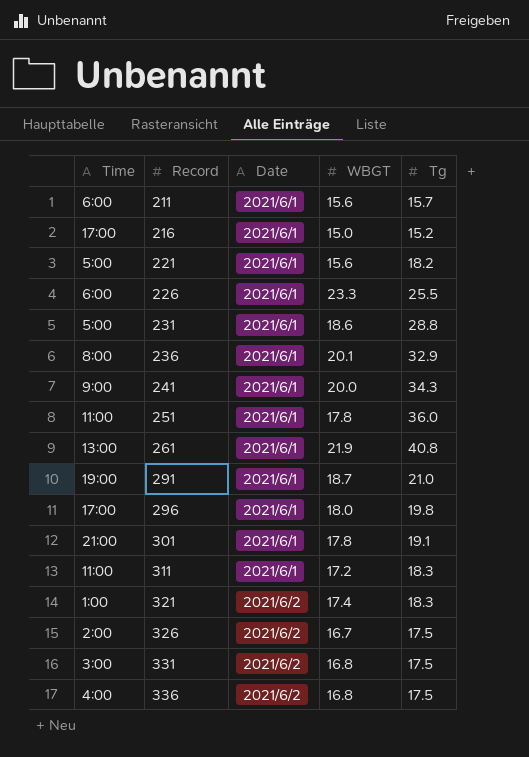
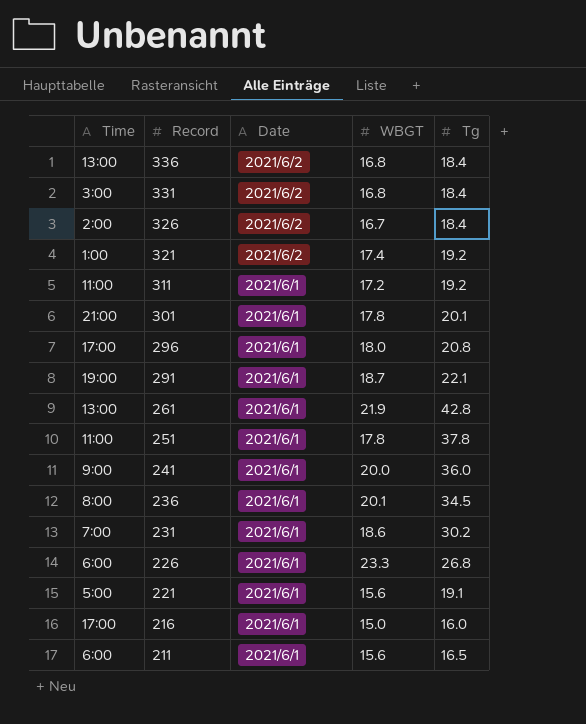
row order: Record ascending -> Record descending
336 | Time: 4:00 -> 13:00
336 | Tg: 17.5 -> 18.4
331 | Tg: 17.5 -> 18.4
326 | Tg: 17.5 -> 18.4
321 | Tg: 18.3 -> 19.2
311 | Tg: 18.3 -> 19.2
301 | Tg: 19.1 -> 20.1
296 | Tg: 19.8 -> 20.8
291 | Tg: 21.0 -> 22.1
261 | Tg: 40.8 -> 42.8
251 | Tg: 36.0 -> 37.8
241 | Tg: 34.3 -> 36.0
236 | Tg: 32.9 -> 34.5
231 | Time: 5:00 -> 7:00
231 | Tg: 28.8 -> 30.2
226 | Tg: 25.5 -> 26.8
221 | Tg: 18.2 -> 19.1
216 | Tg: 15.2 -> 16.0
211 | Tg: 15.7 -> 16.5

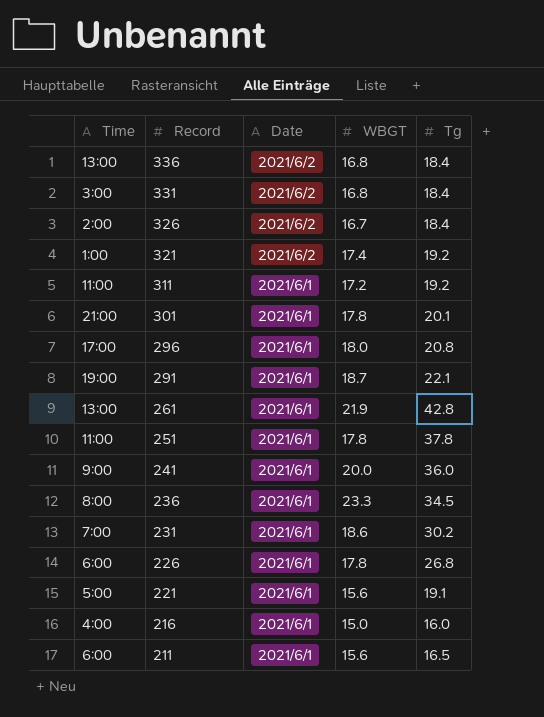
236 | WBGT: 20.1 -> 23.3
226 | WBGT: 23.3 -> 17.8
216 | Time: 17:00 -> 4:00

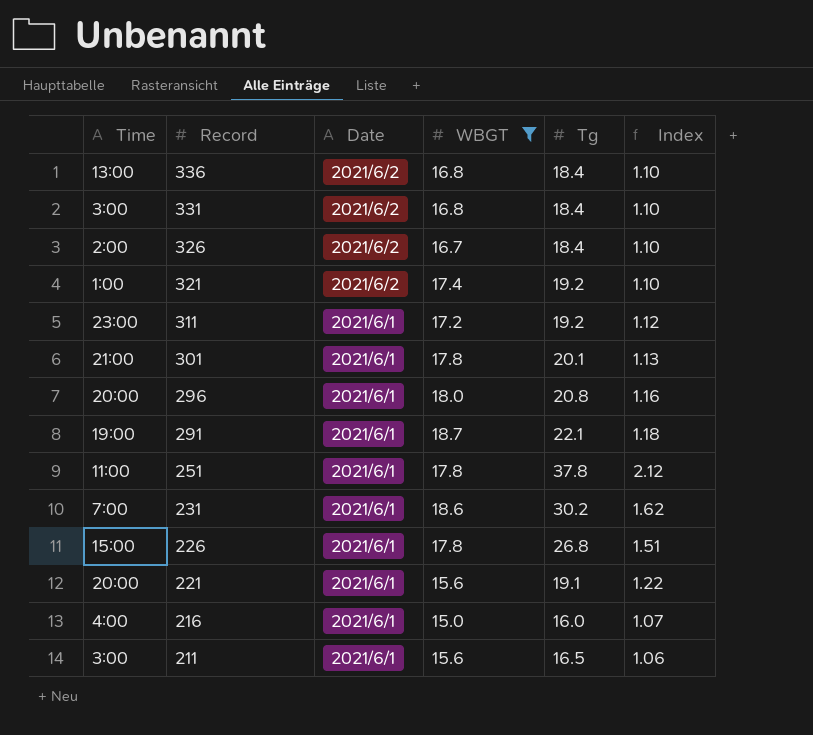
filter: none -> WBGT <= 18.7
column Index | formula: none -> [Tg] / [WBGT]
311 | Time: 11:00 -> 23:00
296 | Time: 17:00 -> 20:00
226 | Time: 6:00 -> 15:00
221 | Time: 5:00 -> 20:00
211 | Time: 6:00 -> 3:00

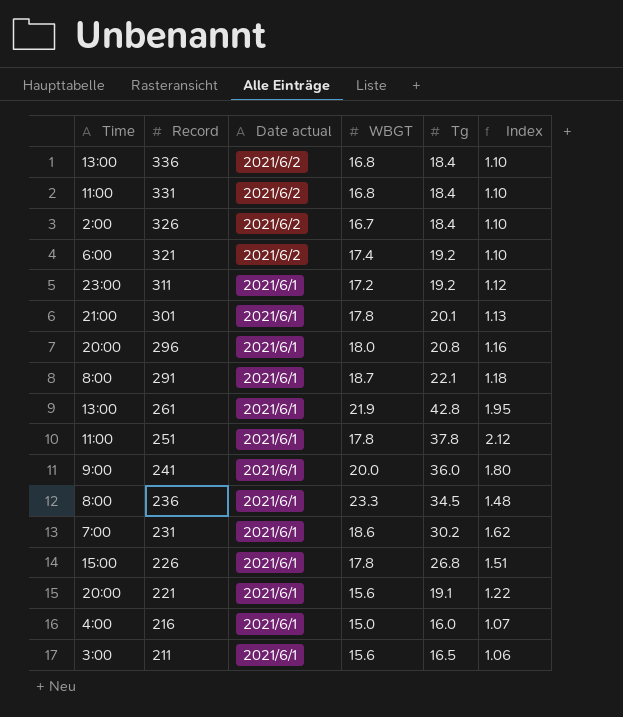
filter: WBGT <= 18.7 -> none
column name: Date -> Date actual
331 | Time: 3:00 -> 11:00
321 | Time: 1:00 -> 6:00
291 | Time: 19:00 -> 8:00

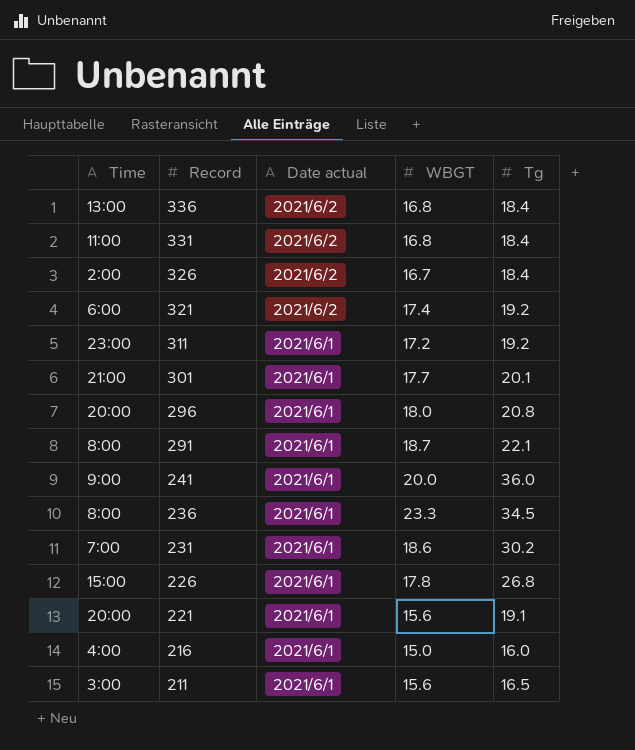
column Index | formula: [Tg] / [WBGT] -> none
row 261: 13:00 | 2021/6/1 | 21.9 | 42.8 | 1.95 -> none
row 251: 11:00 | 2021/6/1 | 17.8 | 37.8 | 2.12 -> none
301 | WBGT: 17.8 -> 17.7

